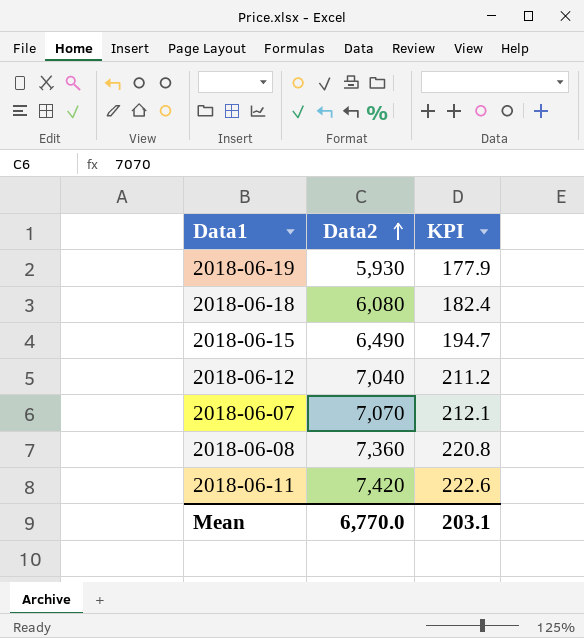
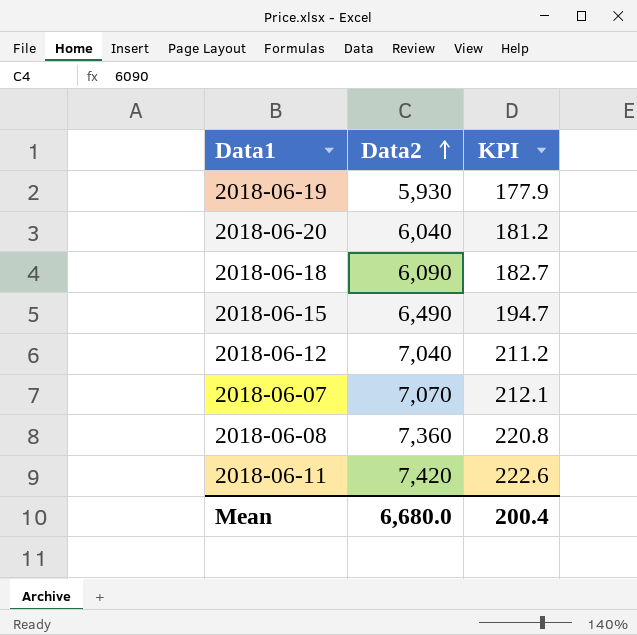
row 2018-06-20: none -> 6,040 | 181.2
2018-06-18 | Data2: 6,080 -> 6,090
2018-06-18 | KPI: 182.4 -> 182.7
Mean | Data2: 6,770.0 -> 6,680.0
Mean | KPI: 203.1 -> 200.4

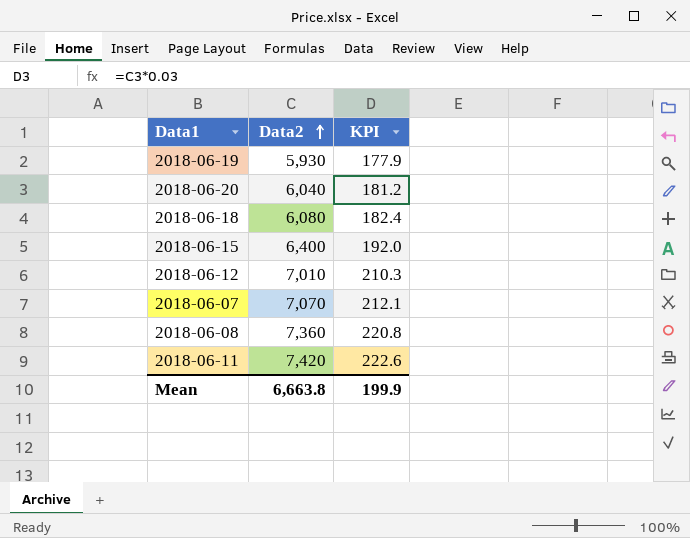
2018-06-18 | Data2: 6,090 -> 6,080
2018-06-18 | KPI: 182.7 -> 182.4
2018-06-15 | Data2: 6,490 -> 6,400
2018-06-15 | KPI: 194.7 -> 192.0
2018-06-12 | Data2: 7,040 -> 7,010
2018-06-12 | KPI: 211.2 -> 210.3
Mean | Data2: 6,680.0 -> 6,663.8
Mean | KPI: 200.4 -> 199.9

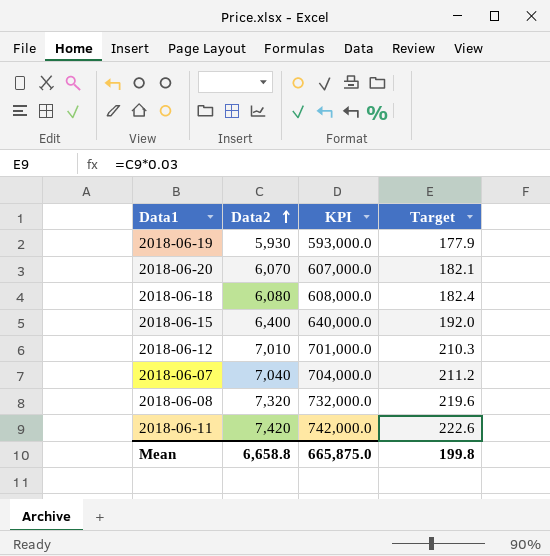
column KPI | formula: [Data2] * 0.03 -> [Data2] * 100
column Target | formula: none -> [Data2] * 0.03
2018-06-20 | Data2: 6,040 -> 6,070
2018-06-07 | Data2: 7,070 -> 7,040
2018-06-08 | Data2: 7,360 -> 7,320
Mean | Data2: 6,663.8 -> 6,658.8
Mean | KPI: 199.9 -> 665,875.0

